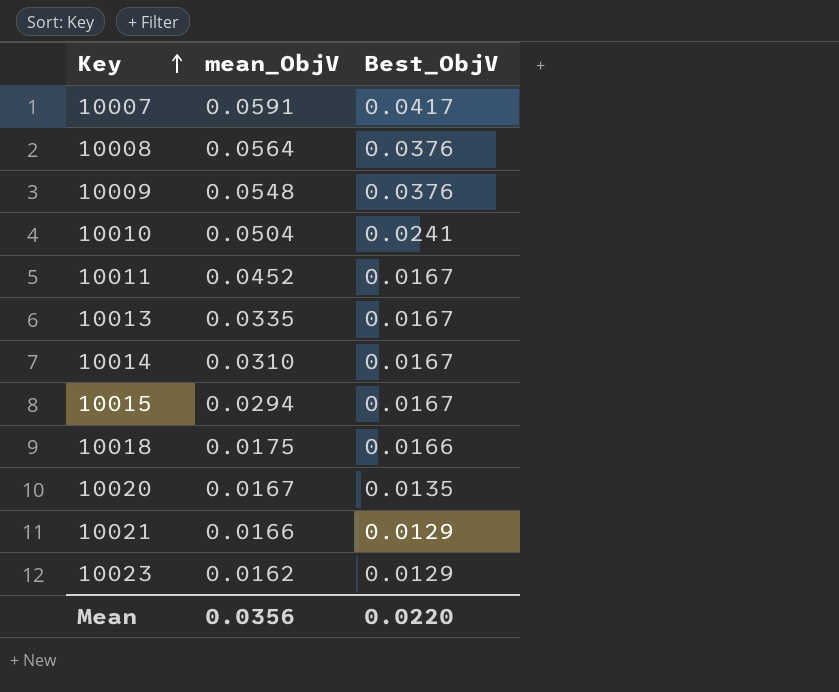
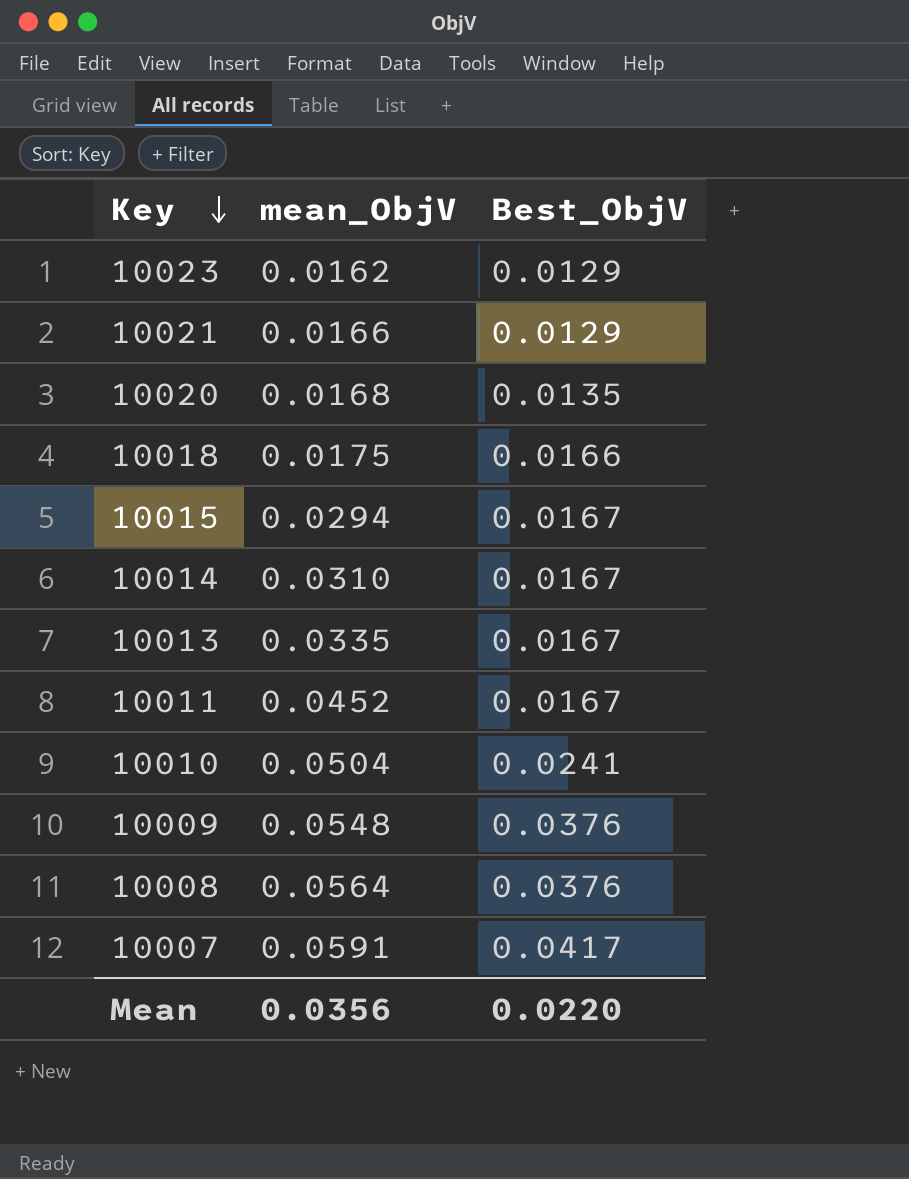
row order: Key ascending -> Key descending
10020 | mean_ObjV: 0.0167 -> 0.0168

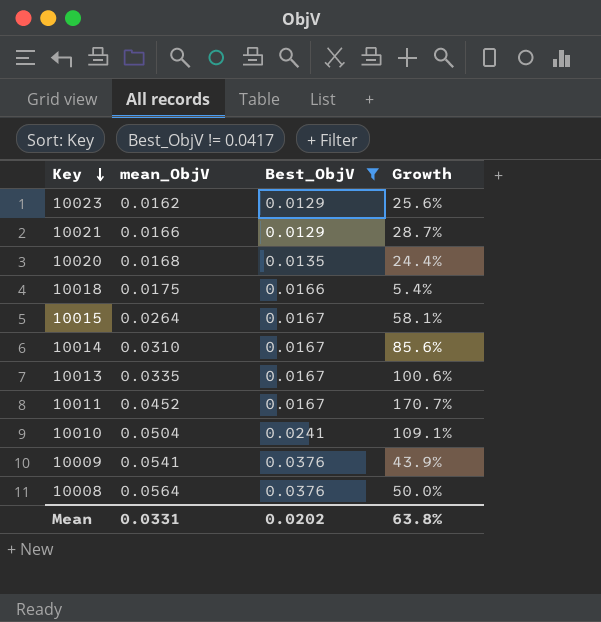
filter: none -> Best_ObjV != 0.0417
column Growth | formula: none -> ([mean_ObjV] - [Best_ObjV]) / [Best_ObjV]
10015 | mean_ObjV: 0.0294 -> 0.0264
10009 | mean_ObjV: 0.0548 -> 0.0541
Mean | mean_ObjV: 0.0356 -> 0.0331
Mean | Best_ObjV: 0.0220 -> 0.0202

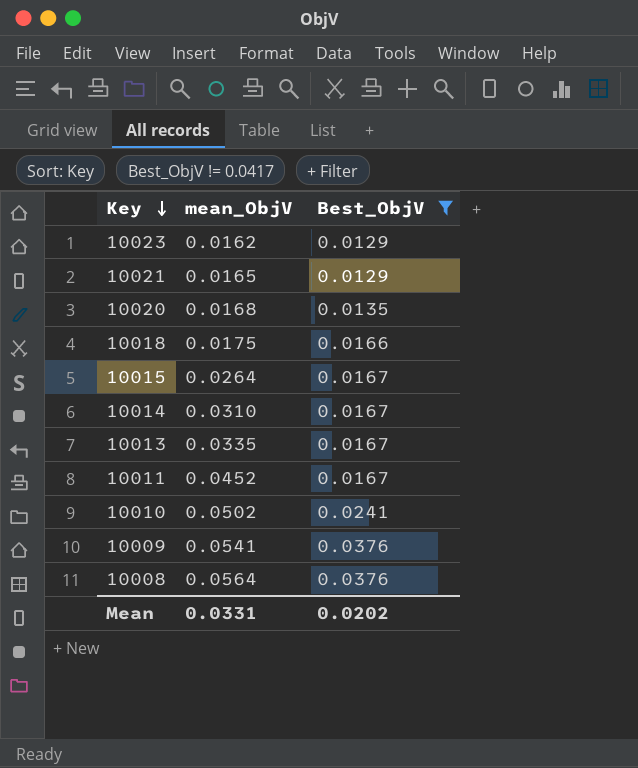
column Growth | formula: ([mean_ObjV] - [Best_ObjV]) / [Best_ObjV] -> none
10021 | mean_ObjV: 0.0166 -> 0.0165
10010 | mean_ObjV: 0.0504 -> 0.0502

